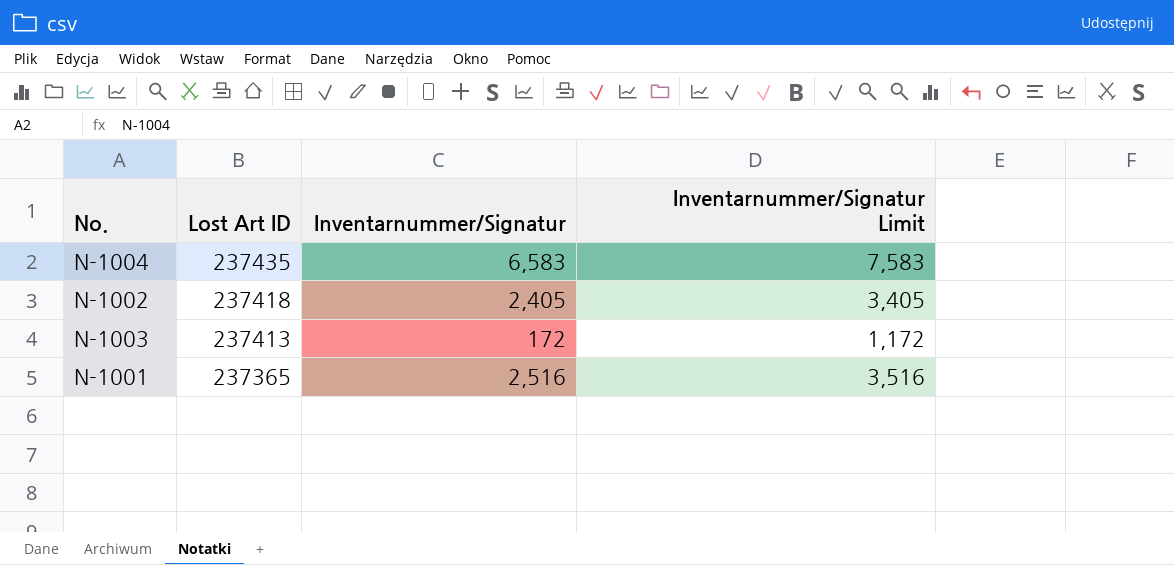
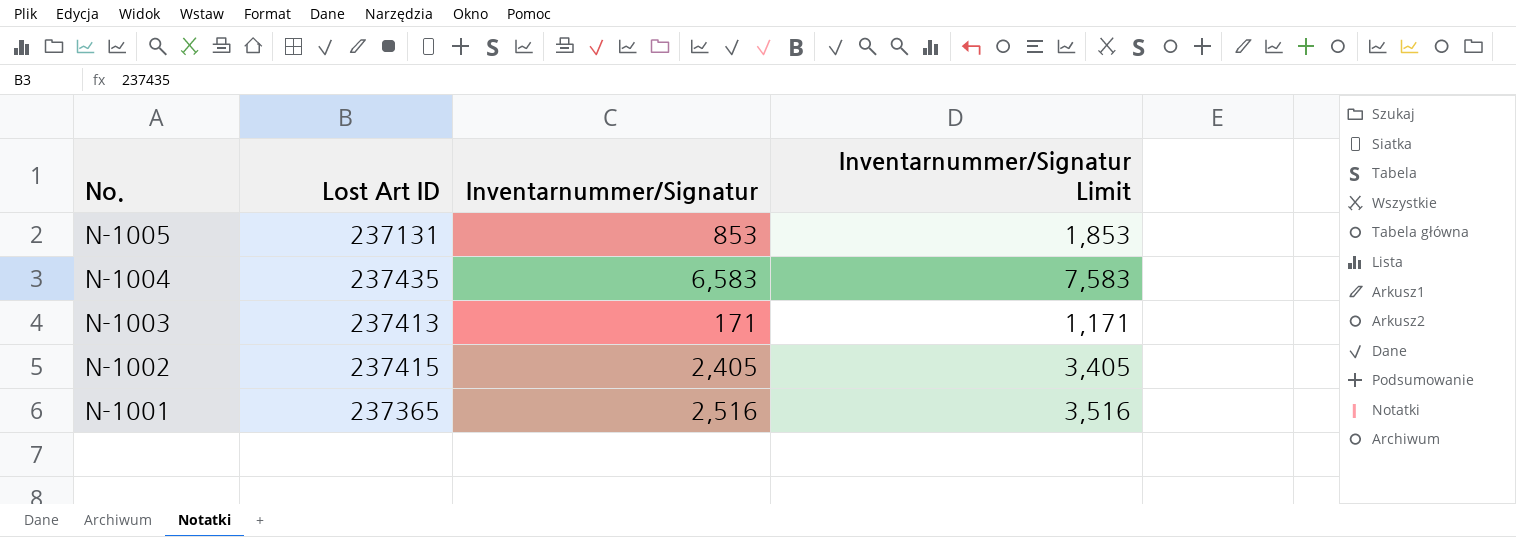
row order: Lost Art ID descending -> No. descending
row N-1005: none -> 237131 | 853 | 1,853
N-1003 | Inventarnummer/Signatur: 172 -> 171
N-1003 | Inventarnummer/Signatur Limit: 1,172 -> 1,171
N-1002 | Lost Art ID: 237418 -> 237415

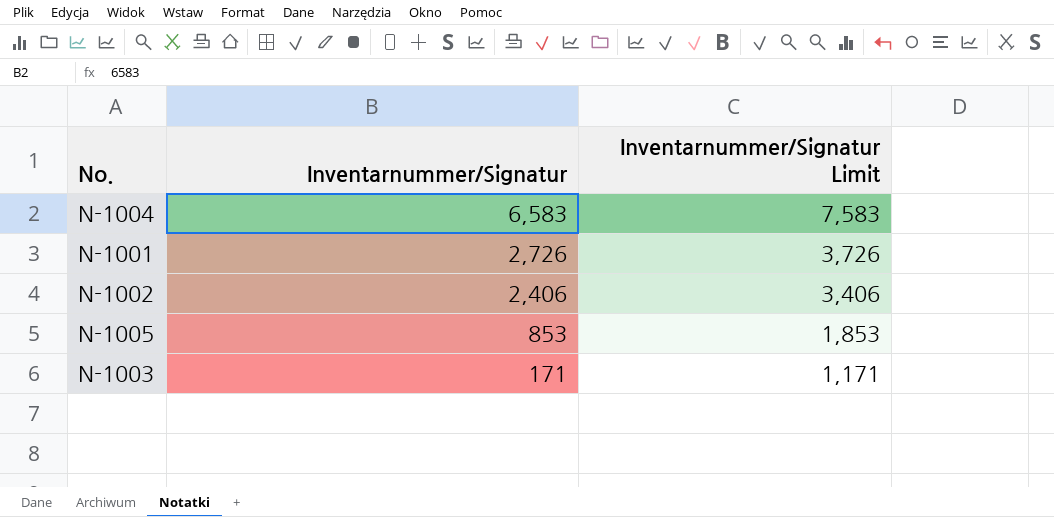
row order: No. descending -> Inventarnummer/Signatur descending
column Lost Art ID | position: 2 -> none
N-1001 | Inventarnummer/Signatur: 2,516 -> 2,726
N-1001 | Inventarnummer/Signatur Limit: 3,516 -> 3,726
N-1002 | Inventarnummer/Signatur: 2,405 -> 2,406
N-1002 | Inventarnummer/Signatur Limit: 3,405 -> 3,406

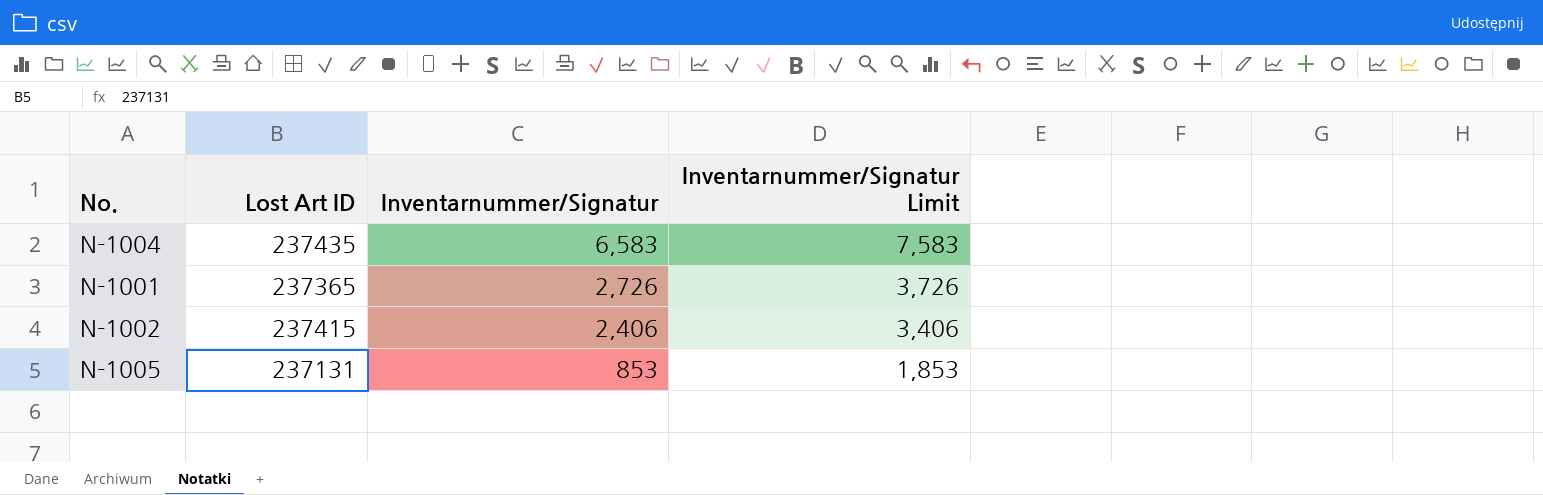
column Lost Art ID | position: none -> 2
row N-1003: 171 | 1,171 -> none

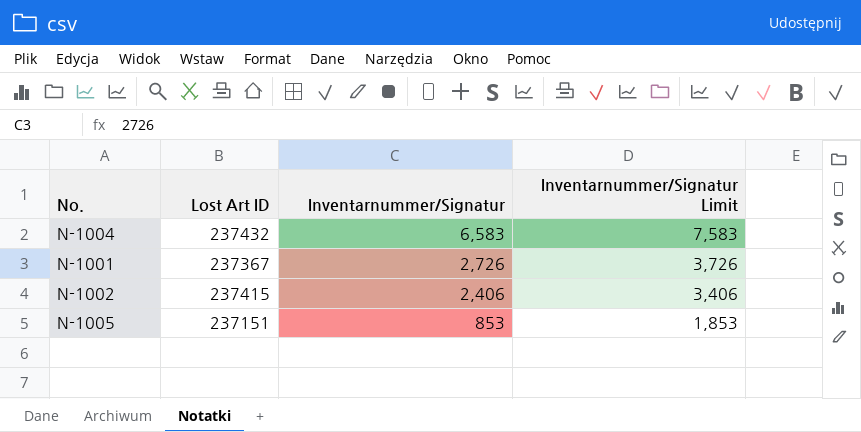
N-1004 | Lost Art ID: 237435 -> 237432
N-1001 | Lost Art ID: 237365 -> 237367
N-1005 | Lost Art ID: 237131 -> 237151

